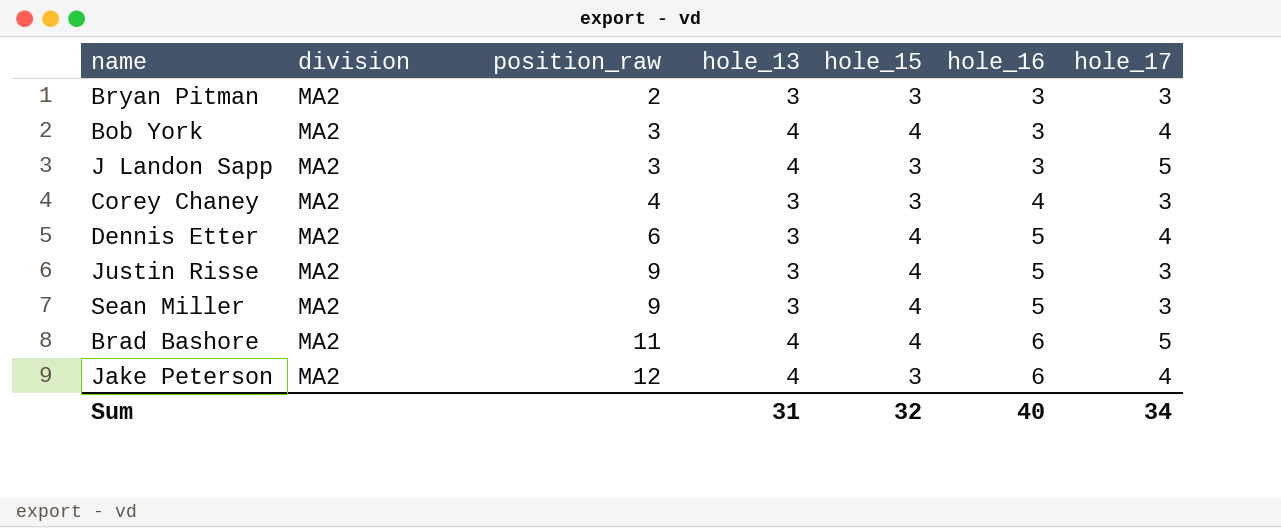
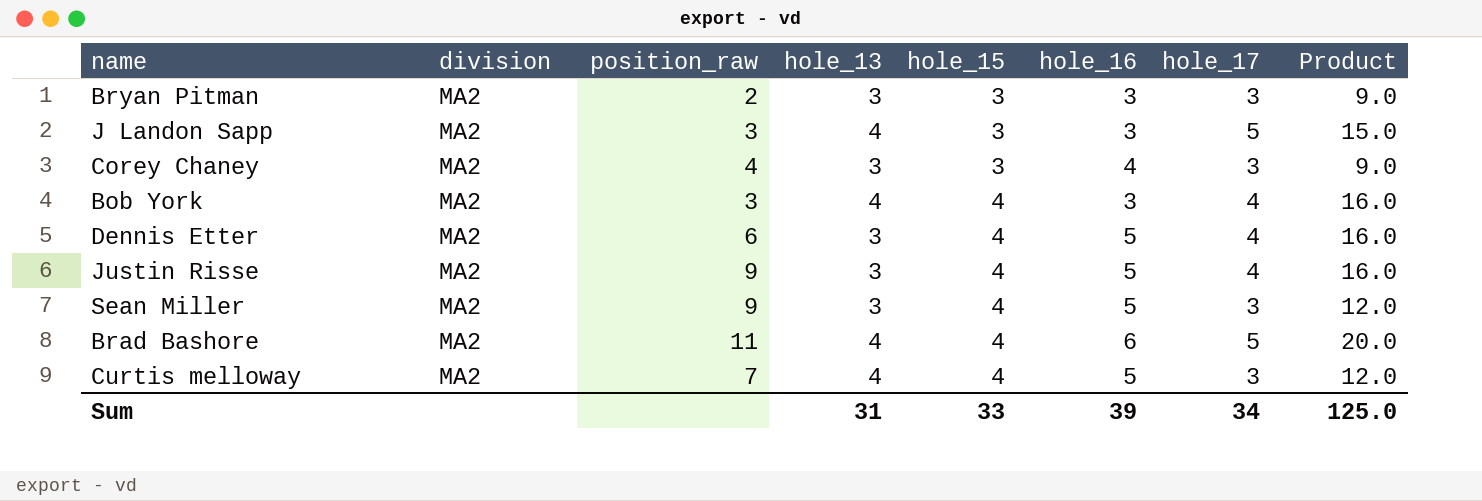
row order: position_raw ascending -> hole_15 ascending
column Product | formula: none -> [hole_15] * [hole_17]
row Jake Peterson: MA2 | 12 | 4 | 3 | 6 | 4 -> none
Justin Risse | hole_17: 3 -> 4
row Curtis melloway: none -> MA2 | 7 | 4 | 4 | 5 | 3 | 12.0
Sum | hole_15: 32 -> 33
Sum | hole_16: 40 -> 39

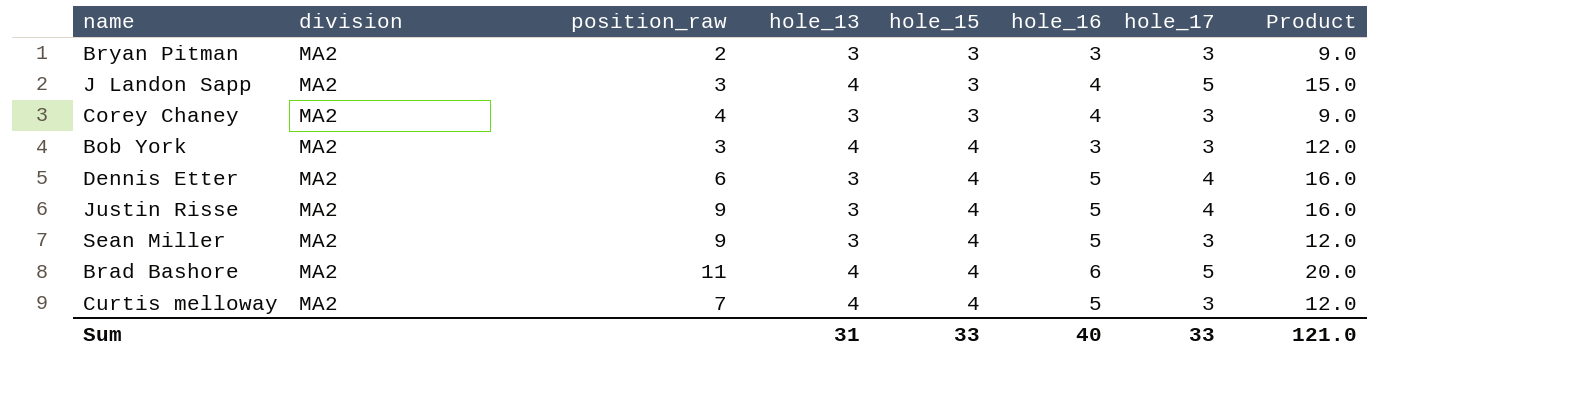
J Landon Sapp | hole_16: 3 -> 4
Bob York | hole_17: 4 -> 3
Bob York | Product: 16.0 -> 12.0
Sum | hole_16: 39 -> 40
Sum | hole_17: 34 -> 33
Sum | Product: 125.0 -> 121.0

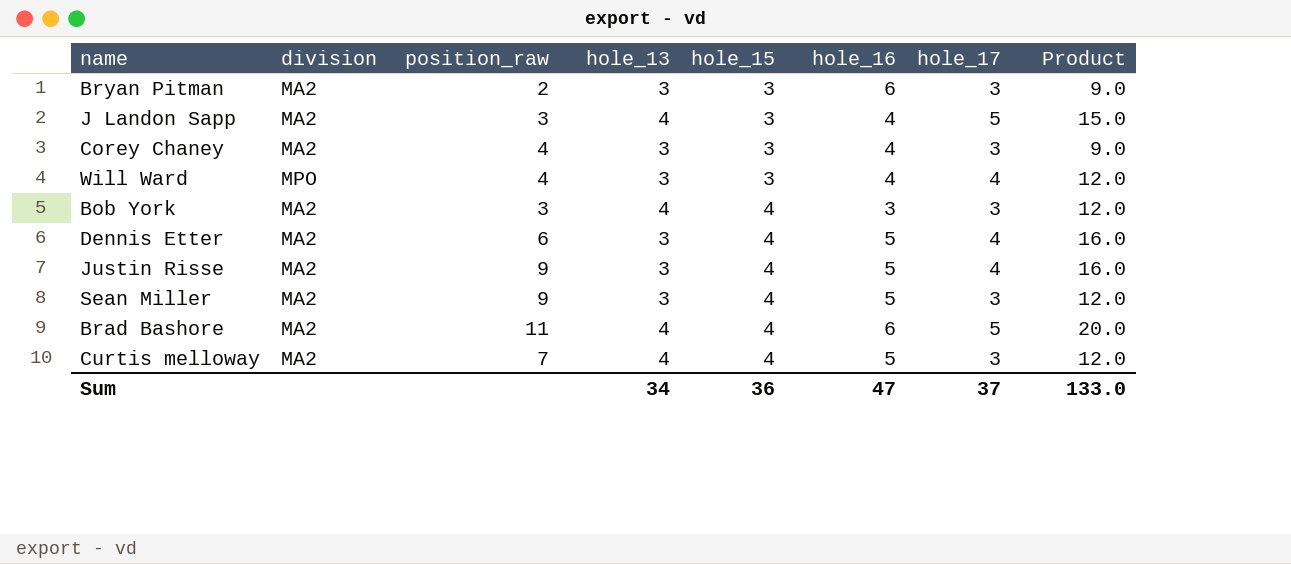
Bryan Pitman | hole_16: 3 -> 6
row Will Ward: none -> MPO | 4 | 3 | 3 | 4 | 4 | 12.0
Sum | hole_13: 31 -> 34
Sum | hole_15: 33 -> 36
Sum | hole_16: 40 -> 47
Sum | hole_17: 33 -> 37
Sum | Product: 121.0 -> 133.0

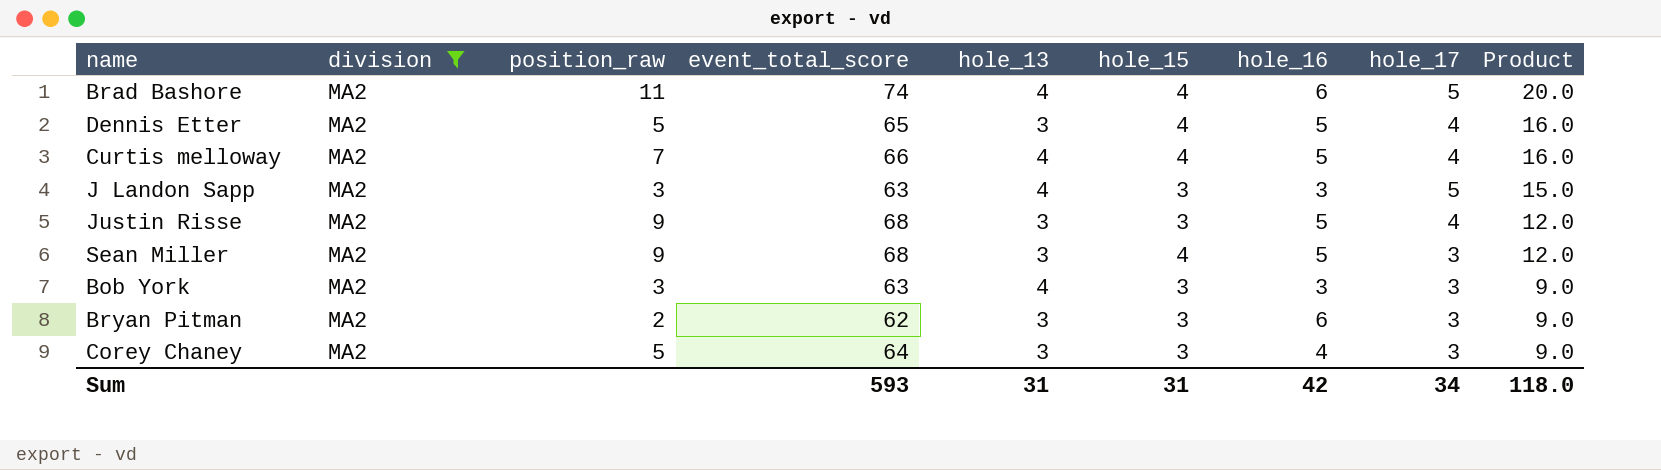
filter: none -> division = MA2
row order: hole_15 ascending -> Product descending
column event_total_score | position: none -> 4
Dennis Etter | position_raw: 6 -> 5
Curtis melloway | hole_17: 3 -> 4
Curtis melloway | Product: 12.0 -> 16.0
J Landon Sapp | hole_16: 4 -> 3
Justin Risse | hole_15: 4 -> 3
Justin Risse | Product: 16.0 -> 12.0
Bob York | hole_15: 4 -> 3
Bob York | Product: 12.0 -> 9.0
Corey Chaney | position_raw: 4 -> 5
Sum | hole_13: 34 -> 31
Sum | hole_15: 36 -> 31
Sum | hole_16: 47 -> 42
Sum | hole_17: 37 -> 34
Sum | Product: 133.0 -> 118.0

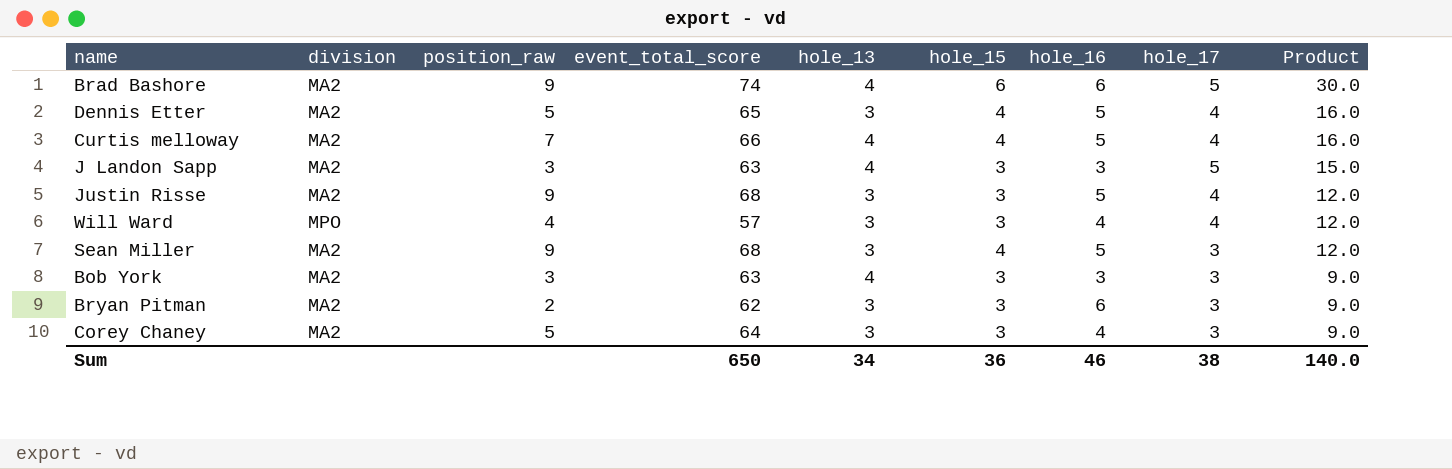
filter: division = MA2 -> none
Brad Bashore | position_raw: 11 -> 9
Brad Bashore | hole_15: 4 -> 6
Brad Bashore | Product: 20.0 -> 30.0
Sum | event_total_score: 593 -> 650
Sum | hole_13: 31 -> 34
Sum | hole_15: 31 -> 36
Sum | hole_16: 42 -> 46
Sum | hole_17: 34 -> 38
Sum | Product: 118.0 -> 140.0

